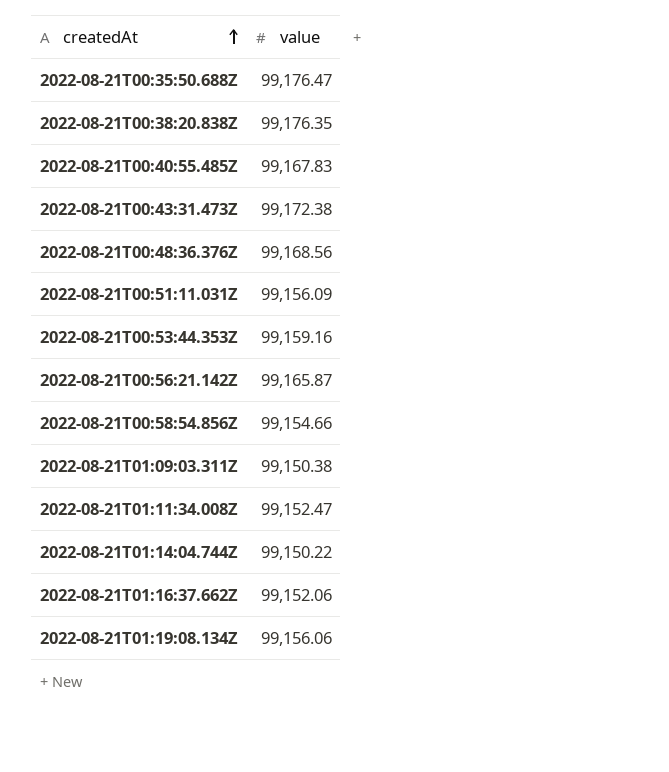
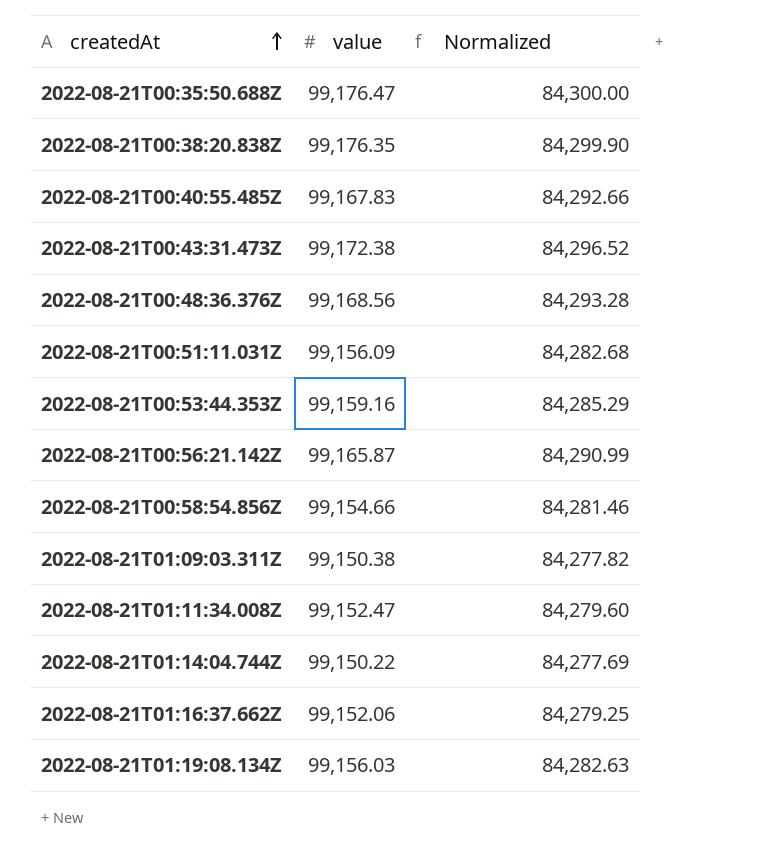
column Normalized | formula: none -> [value] * 0.85
2022-08-21T01:19:08.134Z | value: 99,156.06 -> 99,156.03

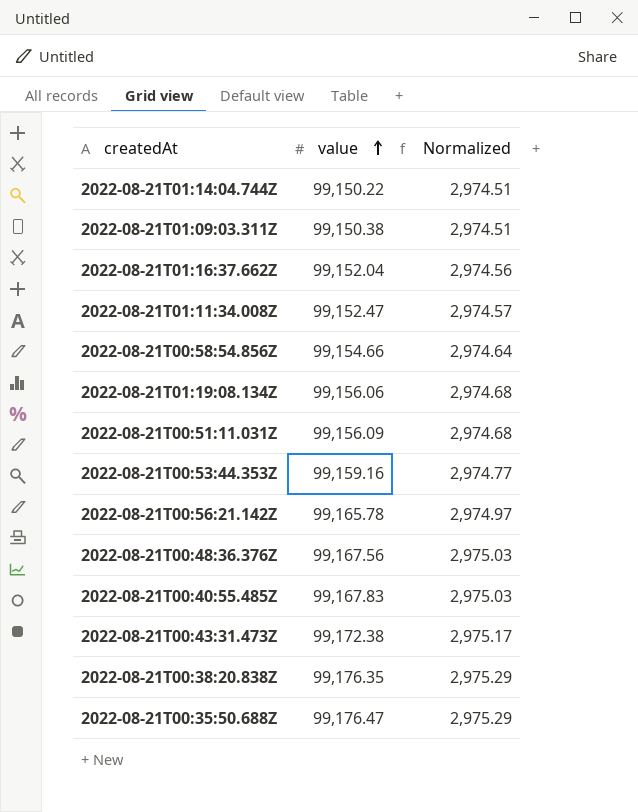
row order: createdAt ascending -> value ascending
column Normalized | formula: [value] * 0.85 -> [value] * 0.03
2022-08-21T01:16:37.662Z | value: 99,152.06 -> 99,152.04
2022-08-21T01:19:08.134Z | value: 99,156.03 -> 99,156.06
2022-08-21T00:56:21.142Z | value: 99,165.87 -> 99,165.78
2022-08-21T00:48:36.376Z | value: 99,168.56 -> 99,167.56

